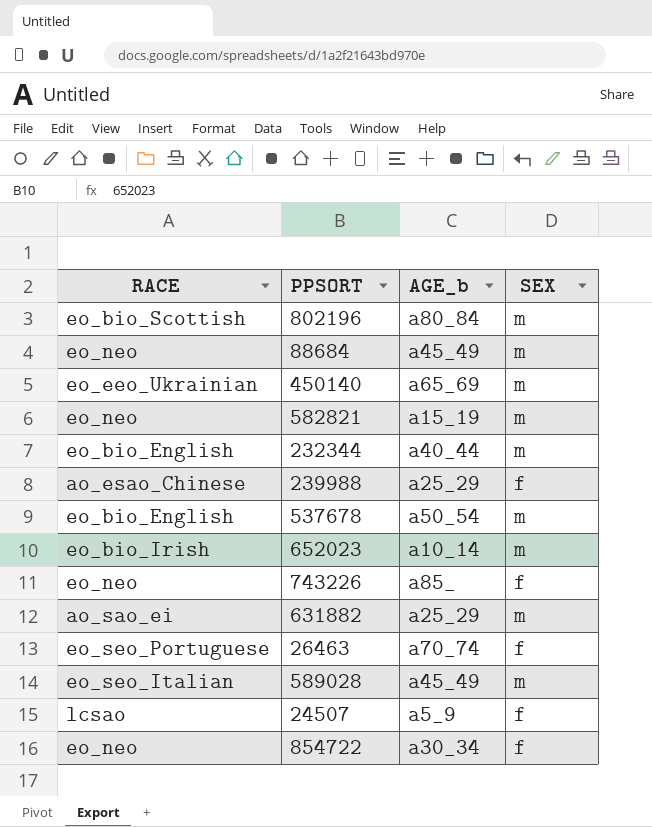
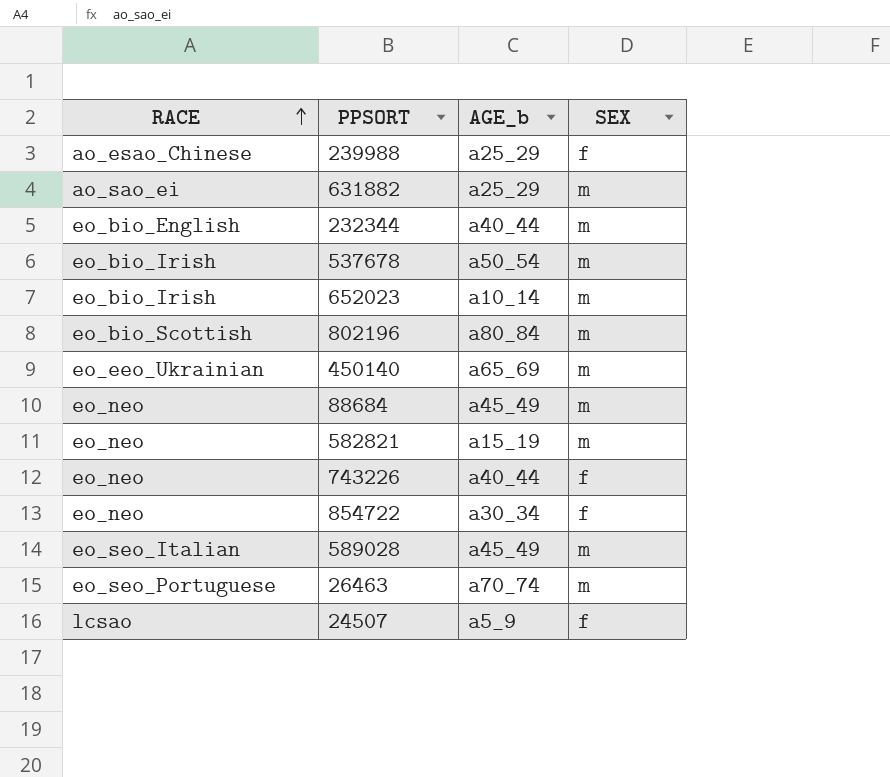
row order: none -> RACE ascending
537678 | RACE: eo_bio_English -> eo_bio_Irish
743226 | AGE_b: a85_ -> a40_44
26463 | SEX: f -> m

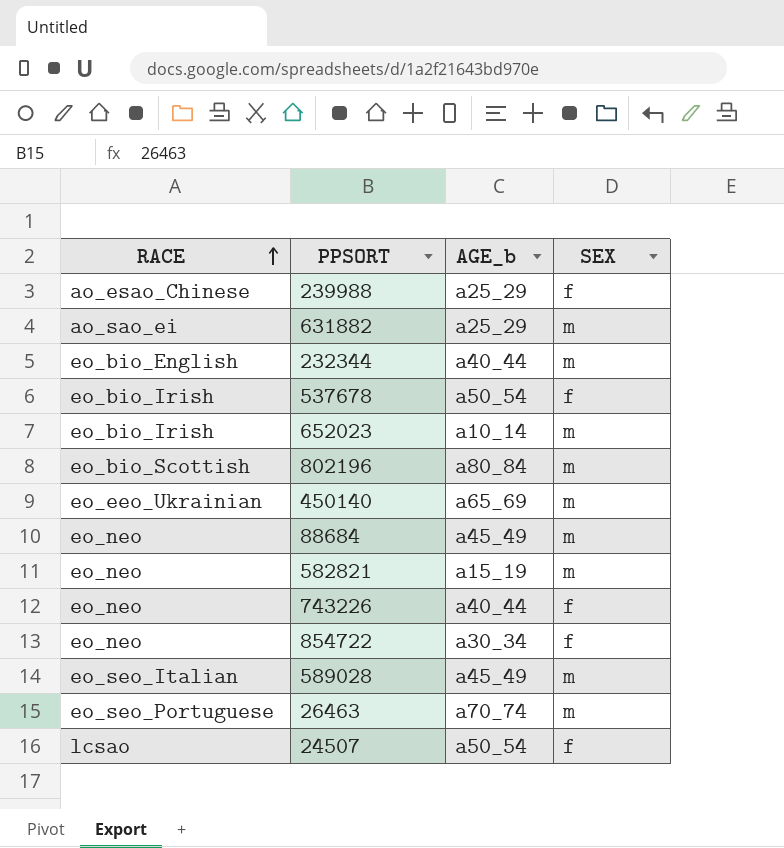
537678 | SEX: m -> f
24507 | AGE_b: a5_9 -> a50_54

